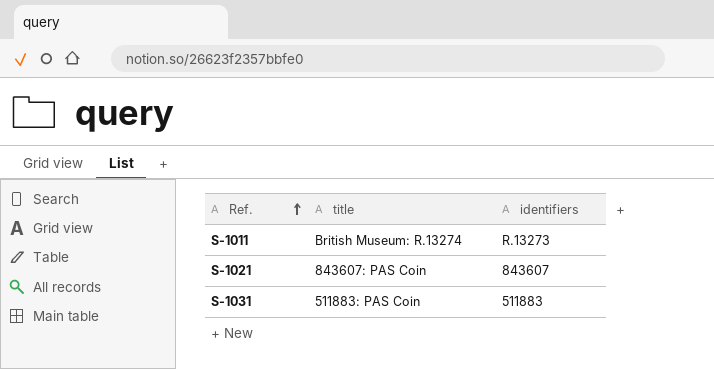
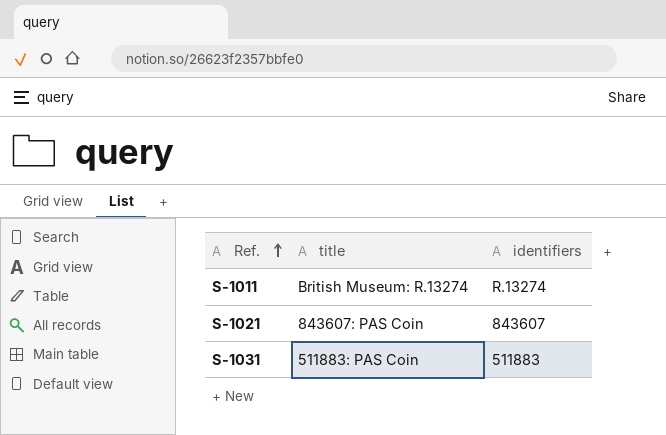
S-1011 | identifiers: R.13273 -> R.13274

